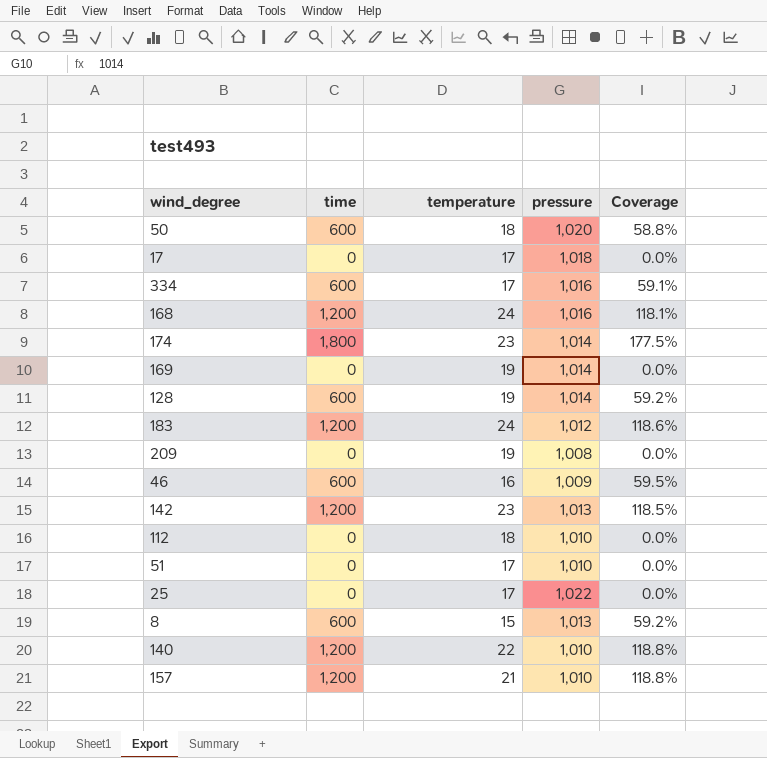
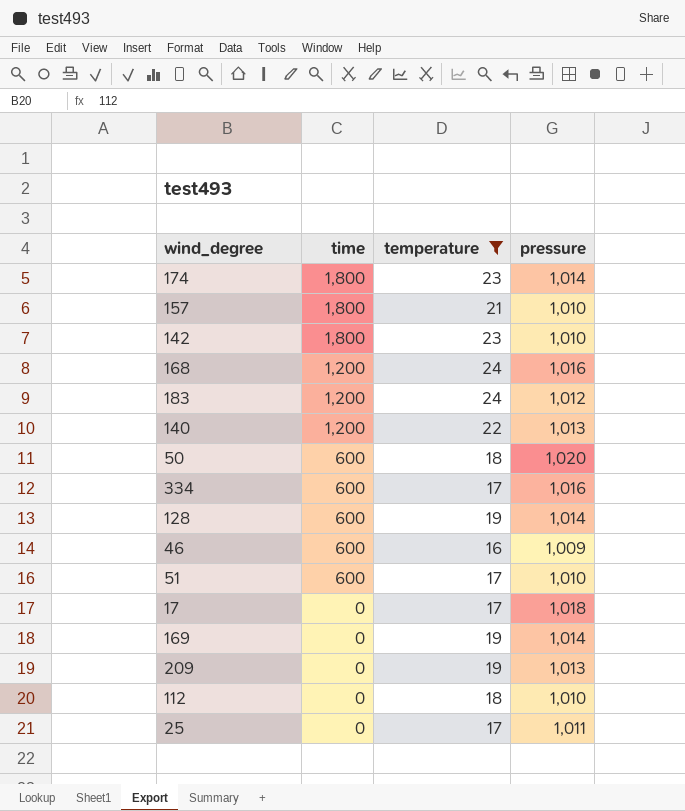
filter: none -> temperature != 15
row order: none -> time descending
column Coverage | formula: [time] / [pressure] -> none
157 | time: 1,200 -> 1,800
142 | time: 1,200 -> 1,800
142 | pressure: 1,013 -> 1,010
140 | pressure: 1,010 -> 1,013
51 | time: 0 -> 600
209 | pressure: 1,008 -> 1,013
25 | pressure: 1,022 -> 1,011

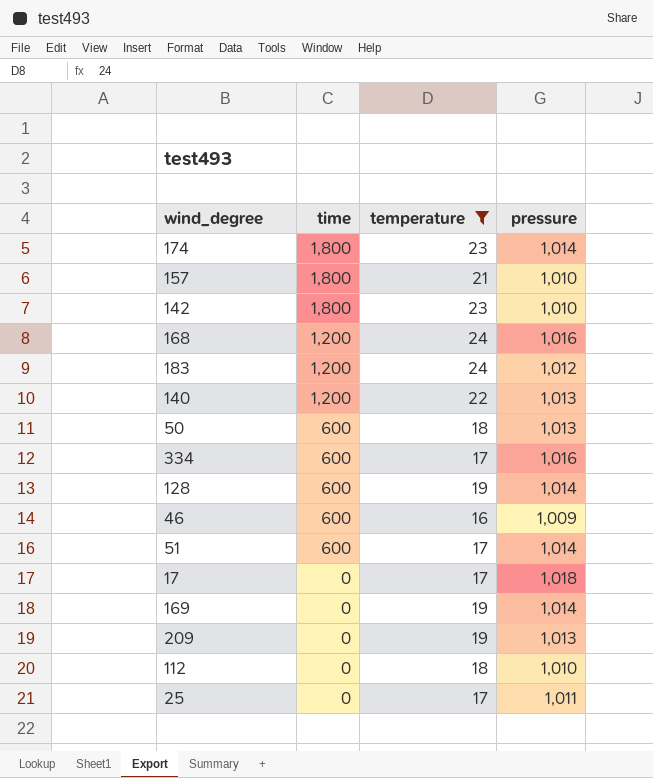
50 | pressure: 1,020 -> 1,013
51 | pressure: 1,010 -> 1,014

